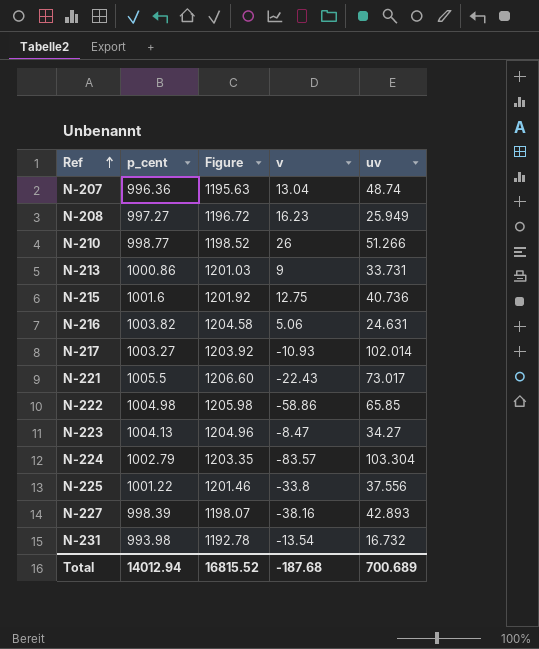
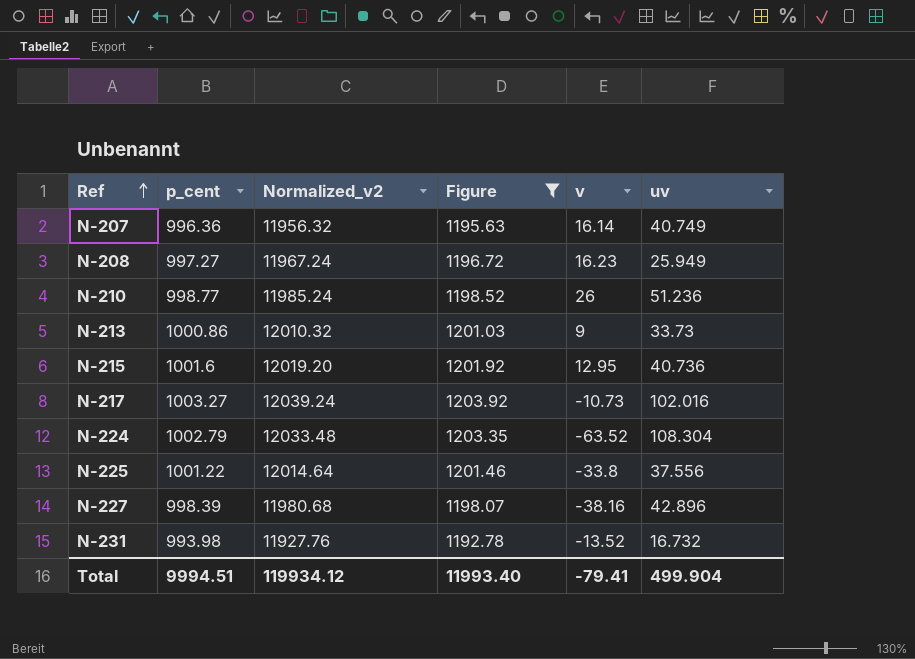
filter: none -> Figure <= 1203.92
column Normalized_v2 | formula: none -> [p_cent] * 12
N-207 | v: 13.04 -> 16.14
N-207 | uv: 48.74 -> 40.749
N-210 | uv: 51.266 -> 51.236
N-213 | uv: 33.731 -> 33.73
N-215 | v: 12.75 -> 12.95
N-217 | v: -10.93 -> -10.73
N-217 | uv: 102.014 -> 102.016
N-224 | v: -83.57 -> -63.52
N-224 | uv: 103.304 -> 108.304
N-227 | uv: 42.893 -> 42.896
N-231 | v: -13.54 -> -13.52
Total | p_cent: 14012.94 -> 9994.51
Total | Figure: 16815.52 -> 11993.40
Total | v: -187.68 -> -79.41
Total | uv: 700.689 -> 499.904

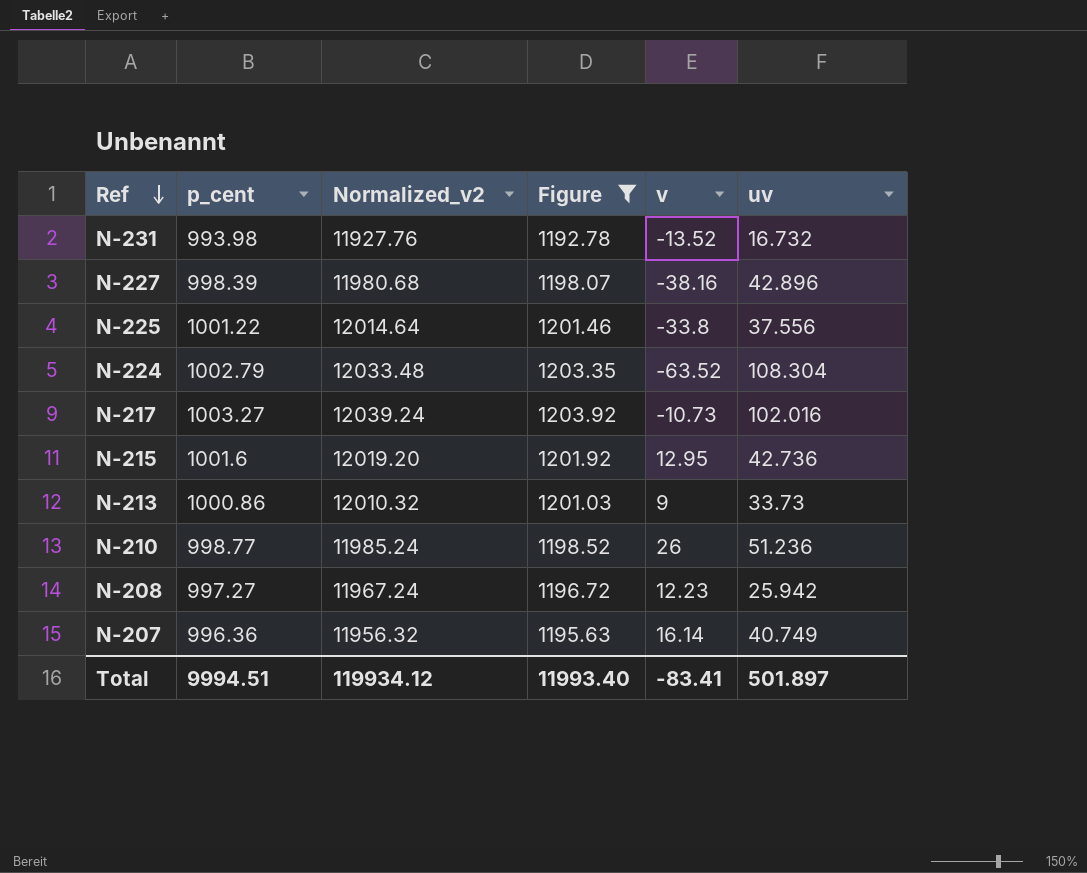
row order: Ref ascending -> Ref descending
N-215 | uv: 40.736 -> 42.736
N-208 | v: 16.23 -> 12.23
N-208 | uv: 25.949 -> 25.942
Total | v: -79.41 -> -83.41
Total | uv: 499.904 -> 501.897

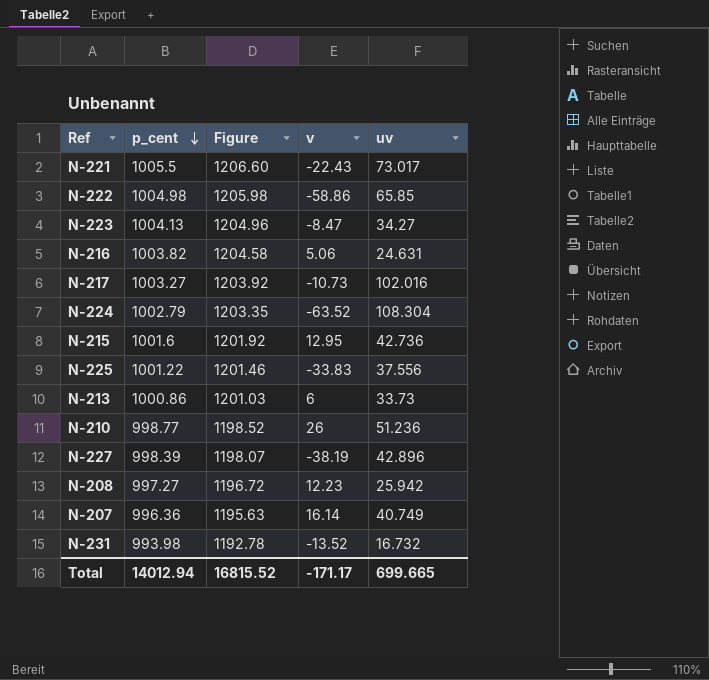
filter: Figure <= 1203.92 -> none
row order: Ref descending -> p_cent descending
column Normalized_v2 | formula: [p_cent] * 12 -> none
N-225 | v: -33.8 -> -33.83
N-213 | v: 9 -> 6
N-227 | v: -38.16 -> -38.19
Total | p_cent: 9994.51 -> 14012.94
Total | Figure: 11993.40 -> 16815.52
Total | v: -83.41 -> -171.17
Total | uv: 501.897 -> 699.665

